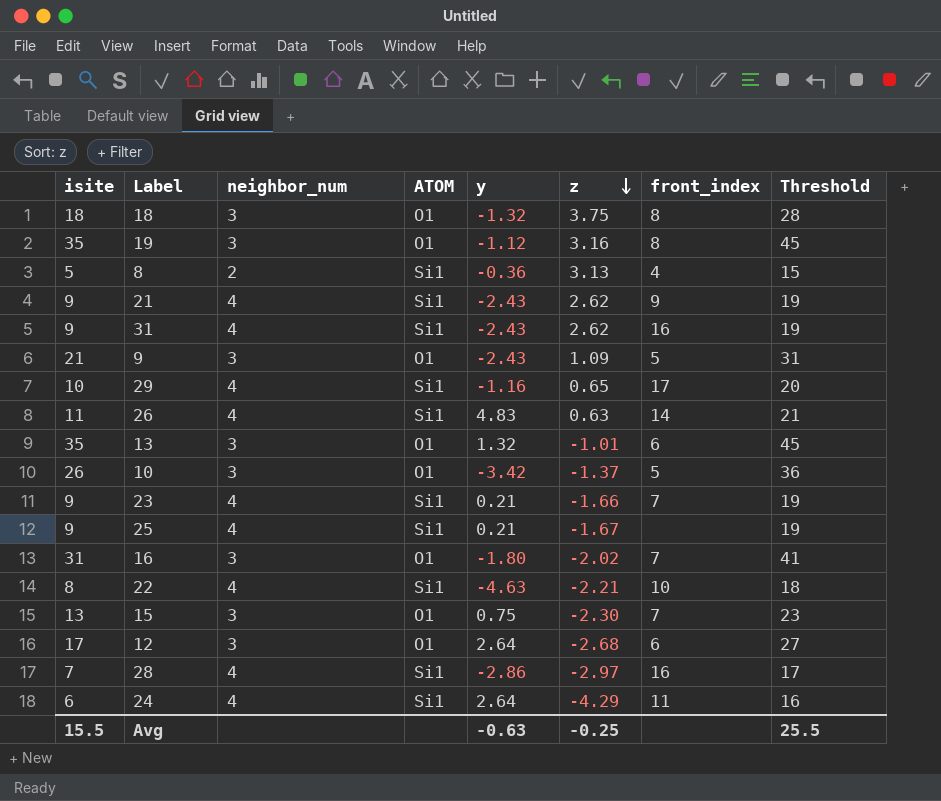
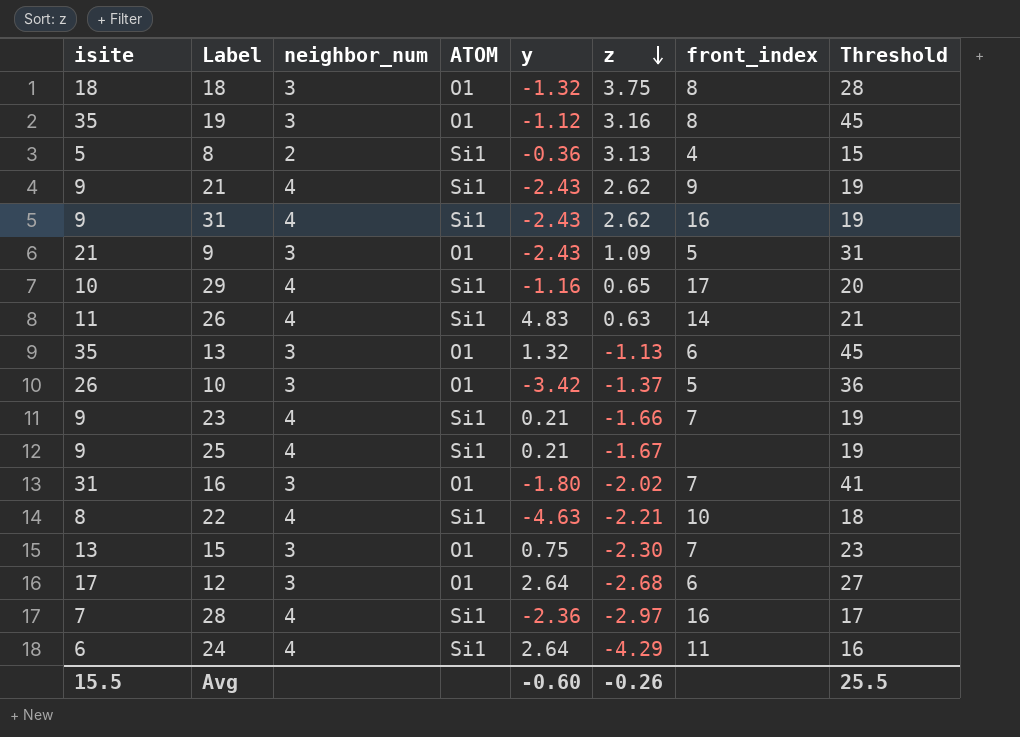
13 | z: -1.01 -> -1.13
28 | y: -2.86 -> -2.36
Avg | y: -0.63 -> -0.60
Avg | z: -0.25 -> -0.26

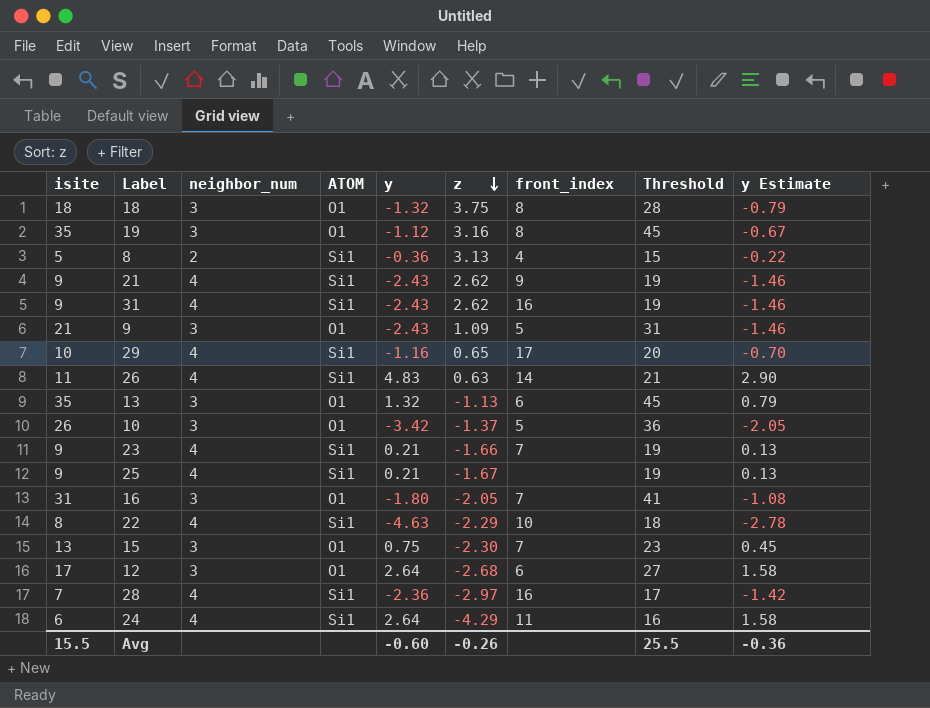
column y Estimate | formula: none -> [y] * 0.6
16 | z: -2.02 -> -2.05
22 | z: -2.21 -> -2.29

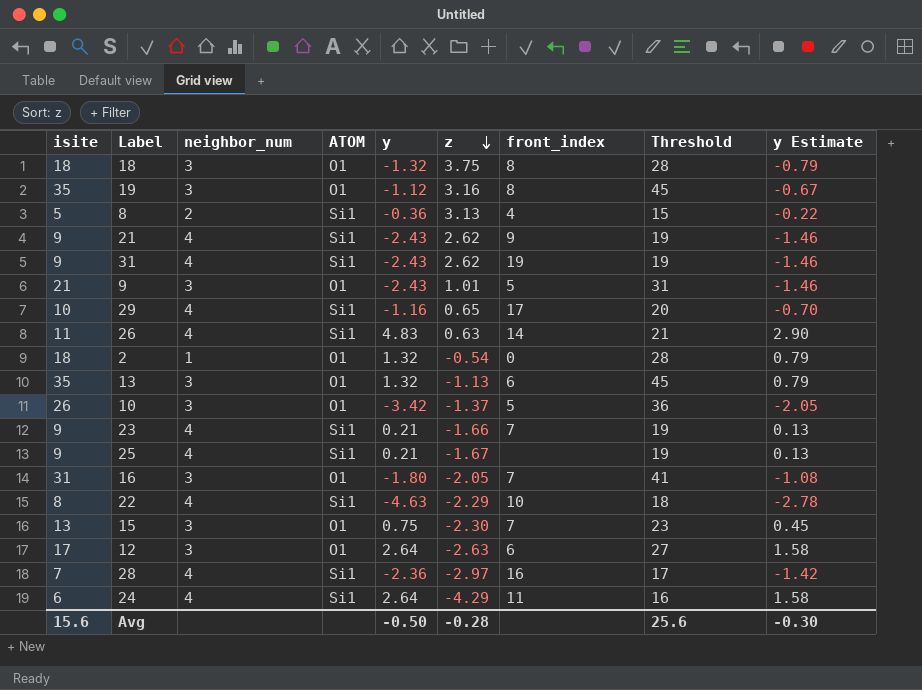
31 | front_index: 16 -> 19
9 | z: 1.09 -> 1.01
row 2: none -> 18 | 1 | O1 | 1.32 | -0.54 | 0 | 28 | 0.79
12 | z: -2.68 -> -2.63
Avg | isite: 15.5 -> 15.6
Avg | y: -0.60 -> -0.50
Avg | z: -0.26 -> -0.28
Avg | Threshold: 25.5 -> 25.6
Avg | y Estimate: -0.36 -> -0.30

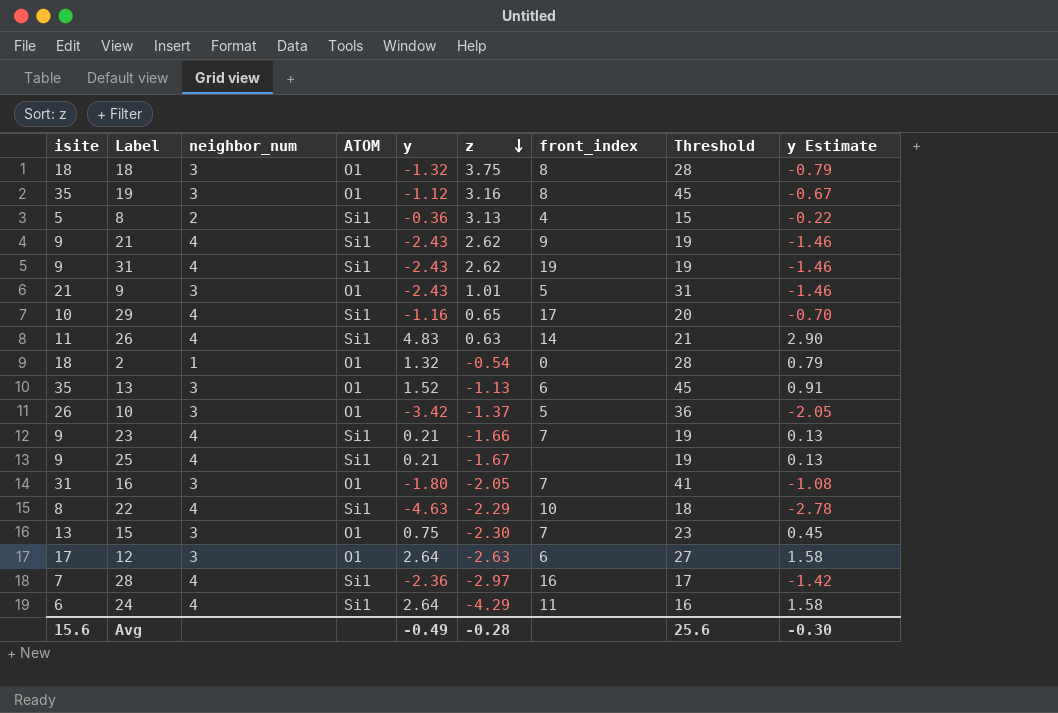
13 | y: 1.32 -> 1.52
13 | y Estimate: 0.79 -> 0.91
Avg | y: -0.50 -> -0.49

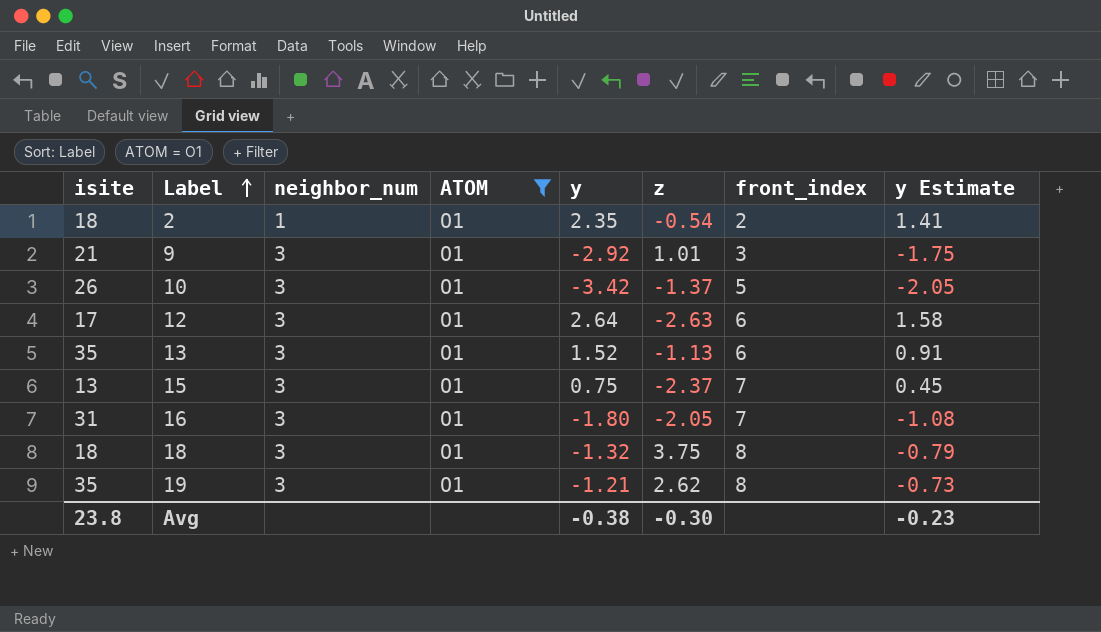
filter: none -> ATOM = O1
row order: z descending -> Label ascending
column Threshold | formula: [isite] + 10 -> none
2 | y: 1.32 -> 2.35
2 | front_index: 0 -> 2
2 | y Estimate: 0.79 -> 1.41
9 | y: -2.43 -> -2.92
9 | front_index: 5 -> 3
9 | y Estimate: -1.46 -> -1.75
15 | z: -2.30 -> -2.37
19 | y: -1.12 -> -1.21
19 | z: 3.16 -> 2.62
19 | y Estimate: -0.67 -> -0.73
Avg | isite: 15.6 -> 23.8
Avg | y: -0.49 -> -0.38
Avg | z: -0.28 -> -0.30
Avg | y Estimate: -0.30 -> -0.23

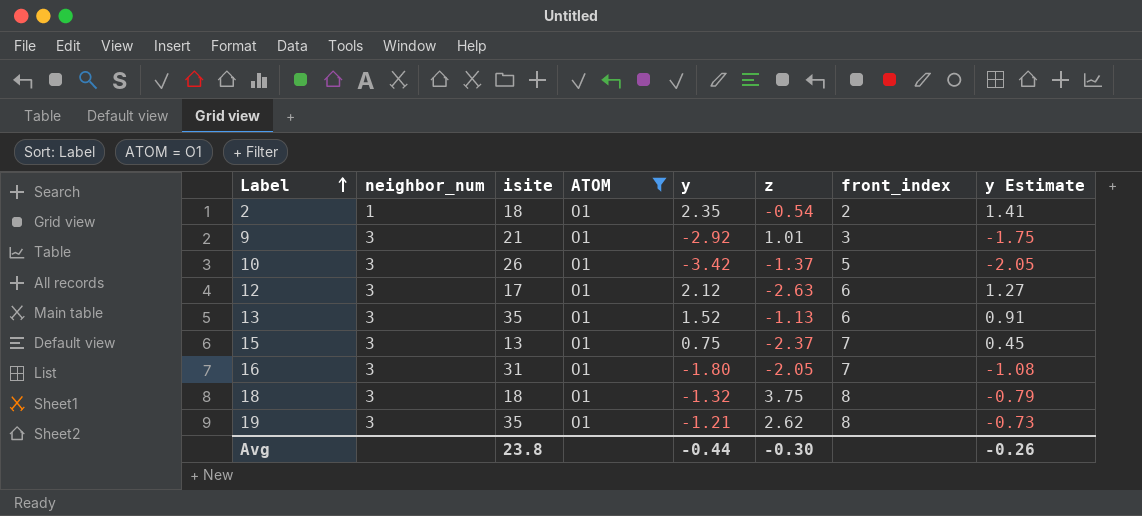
column isite | position: 1 -> 3
12 | y: 2.64 -> 2.12
12 | y Estimate: 1.58 -> 1.27
Avg | y: -0.38 -> -0.44
Avg | y Estimate: -0.23 -> -0.26

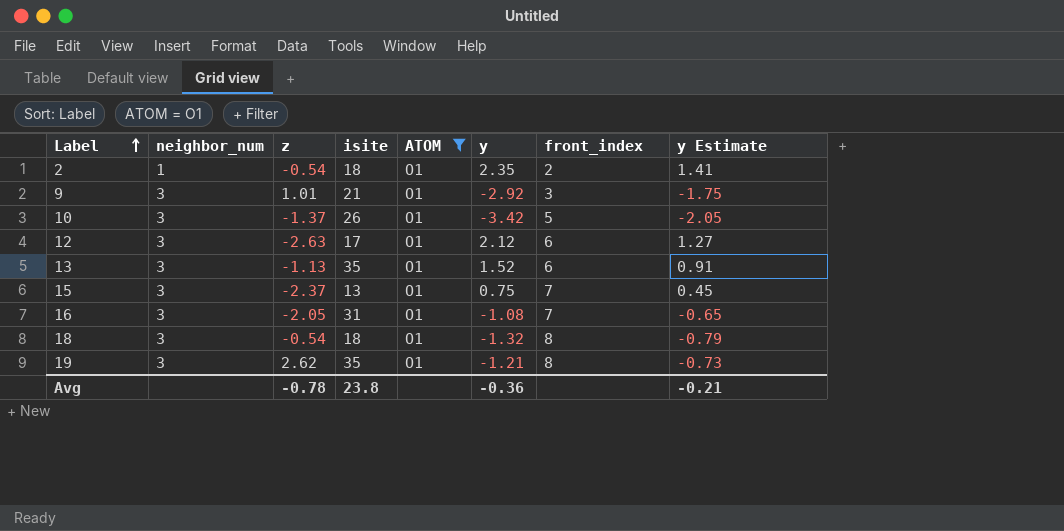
column z | position: 6 -> 3
16 | y: -1.80 -> -1.08
16 | y Estimate: -1.08 -> -0.65
18 | z: 3.75 -> -0.54
Avg | z: -0.30 -> -0.78
Avg | y: -0.44 -> -0.36
Avg | y Estimate: -0.26 -> -0.21

